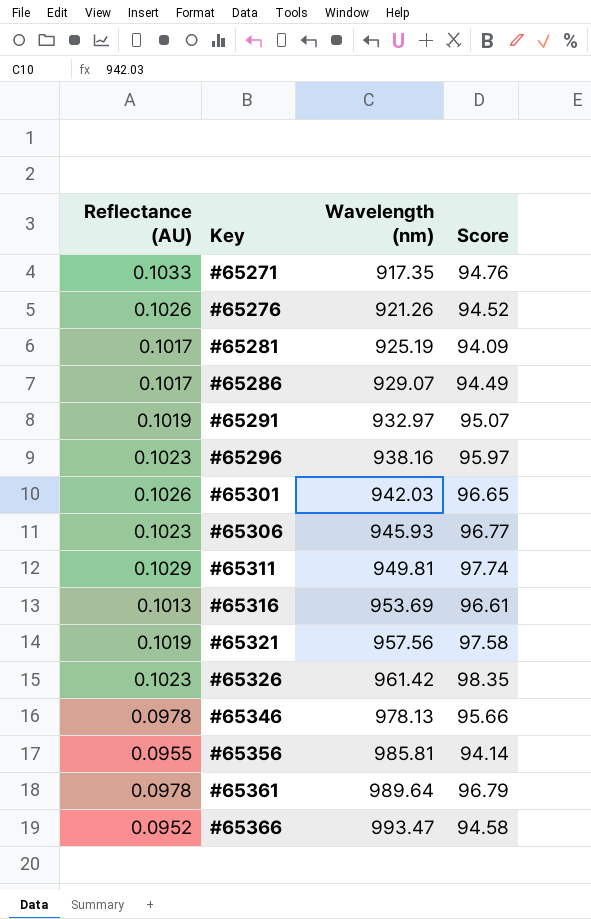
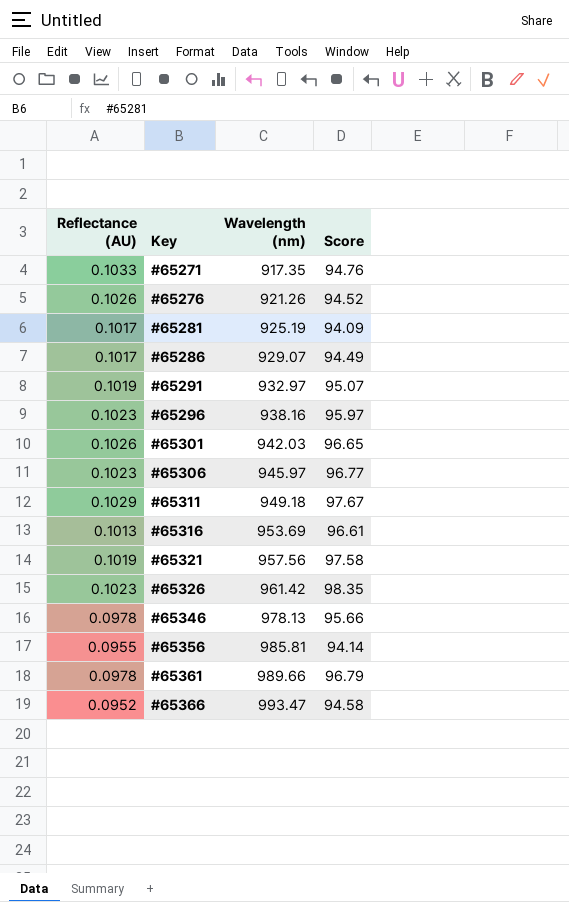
#65306 | Wavelength (nm): 945.93 -> 945.97
#65311 | Wavelength (nm): 949.81 -> 949.18
#65311 | Score: 97.74 -> 97.67
#65361 | Wavelength (nm): 989.64 -> 989.66

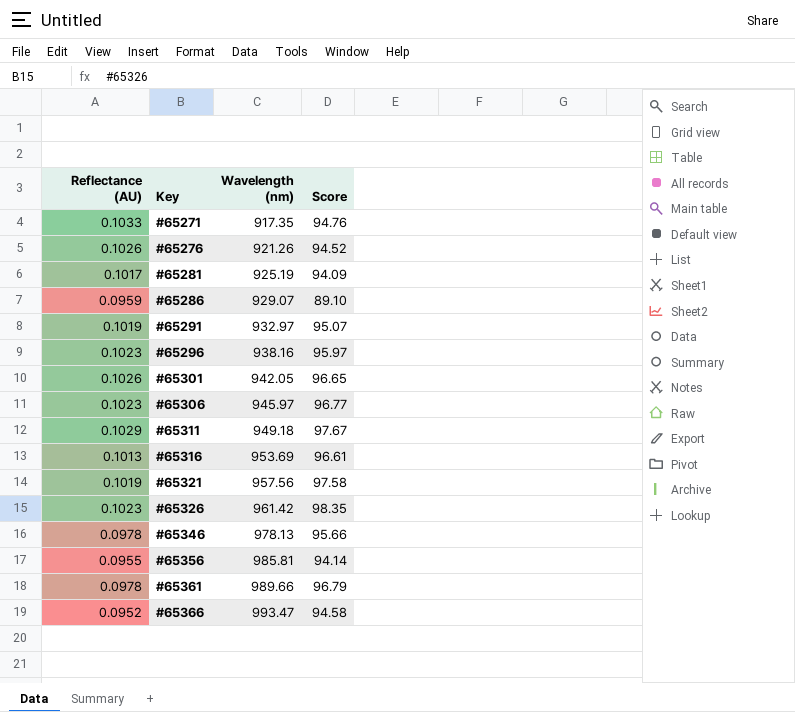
#65286 | Reflectance (AU): 0.1017 -> 0.0959
#65286 | Score: 94.49 -> 89.10
#65301 | Wavelength (nm): 942.03 -> 942.05

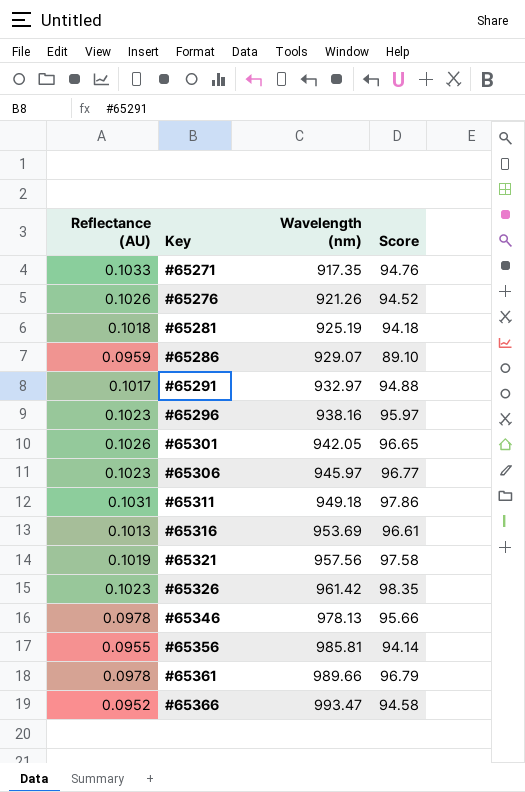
#65281 | Reflectance (AU): 0.1017 -> 0.1018
#65281 | Score: 94.09 -> 94.18
#65291 | Reflectance (AU): 0.1019 -> 0.1017
#65291 | Score: 95.07 -> 94.88
#65311 | Reflectance (AU): 0.1029 -> 0.1031
#65311 | Score: 97.67 -> 97.86

